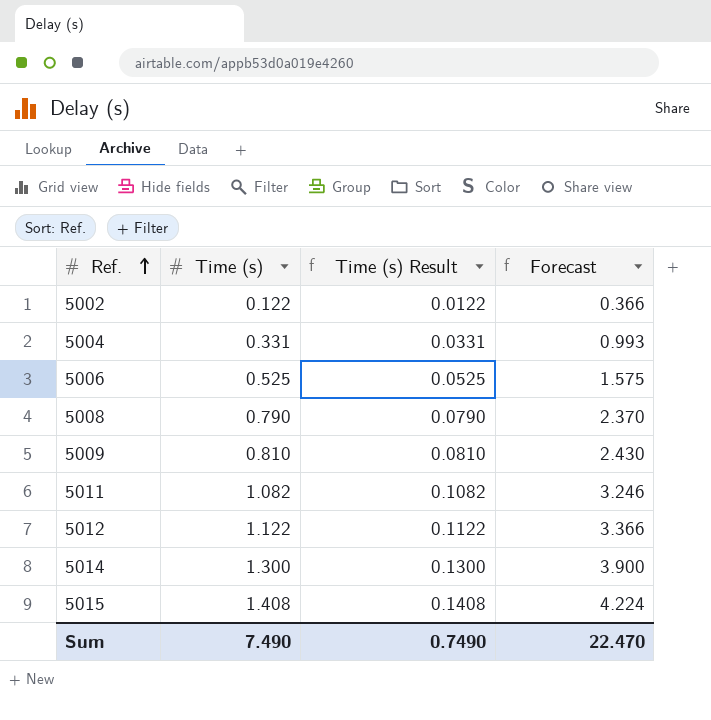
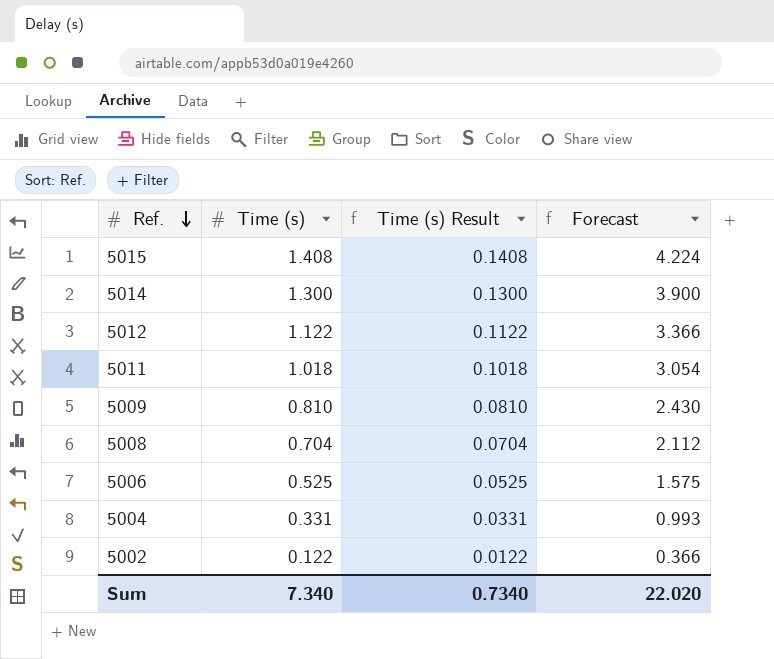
row order: Ref. ascending -> Ref. descending
5011 | Time (s): 1.082 -> 1.018
5011 | Time (s) Result: 0.1082 -> 0.1018
5011 | Forecast: 3.246 -> 3.054
5008 | Time (s): 0.790 -> 0.704
5008 | Time (s) Result: 0.0790 -> 0.0704
5008 | Forecast: 2.370 -> 2.112
Sum | Time (s): 7.490 -> 7.340
Sum | Time (s) Result: 0.7490 -> 0.7340
Sum | Forecast: 22.470 -> 22.020

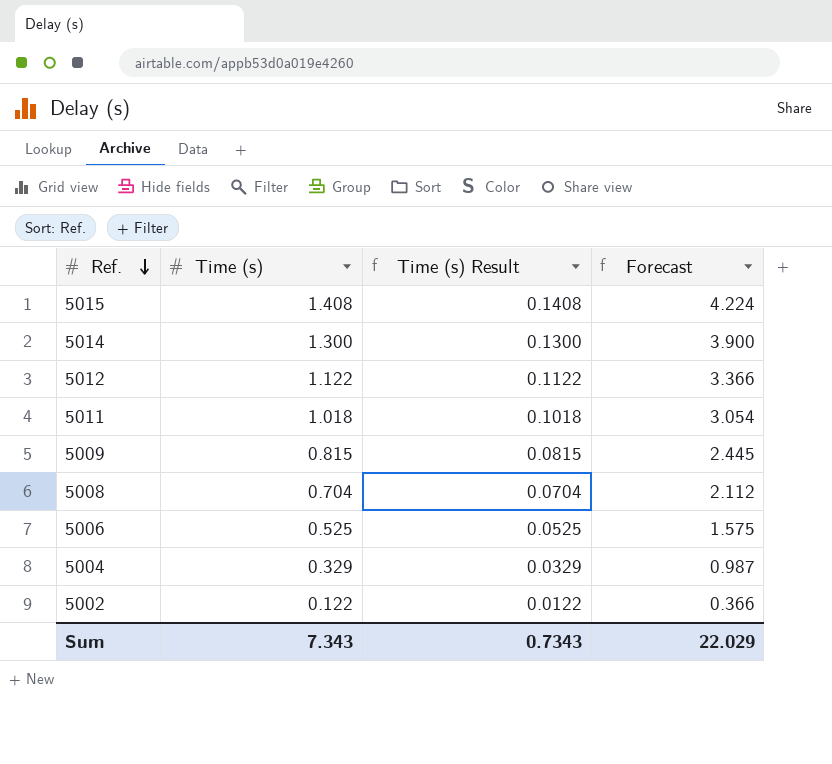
5009 | Time (s): 0.810 -> 0.815
5009 | Time (s) Result: 0.0810 -> 0.0815
5009 | Forecast: 2.430 -> 2.445
5004 | Time (s): 0.331 -> 0.329
5004 | Time (s) Result: 0.0331 -> 0.0329
5004 | Forecast: 0.993 -> 0.987
Sum | Time (s): 7.340 -> 7.343
Sum | Time (s) Result: 0.7340 -> 0.7343
Sum | Forecast: 22.020 -> 22.029

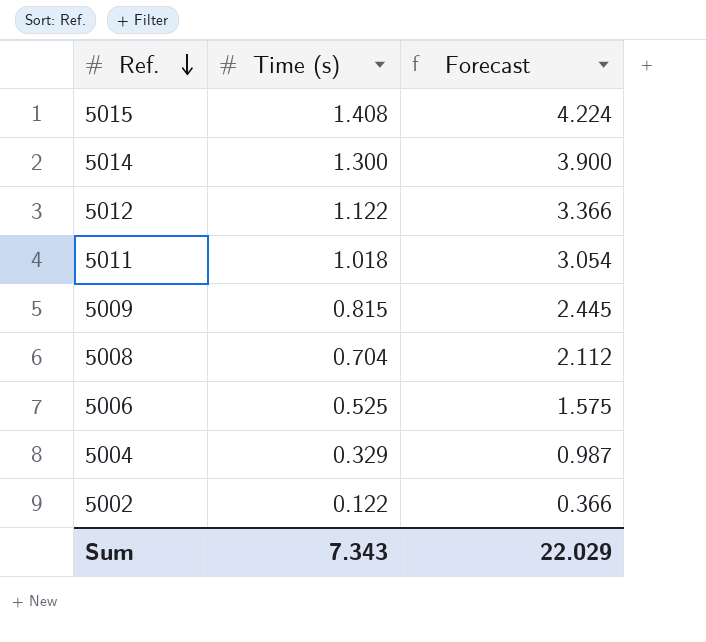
column Time (s) Result | formula: [Time (s)] * 0.1 -> none

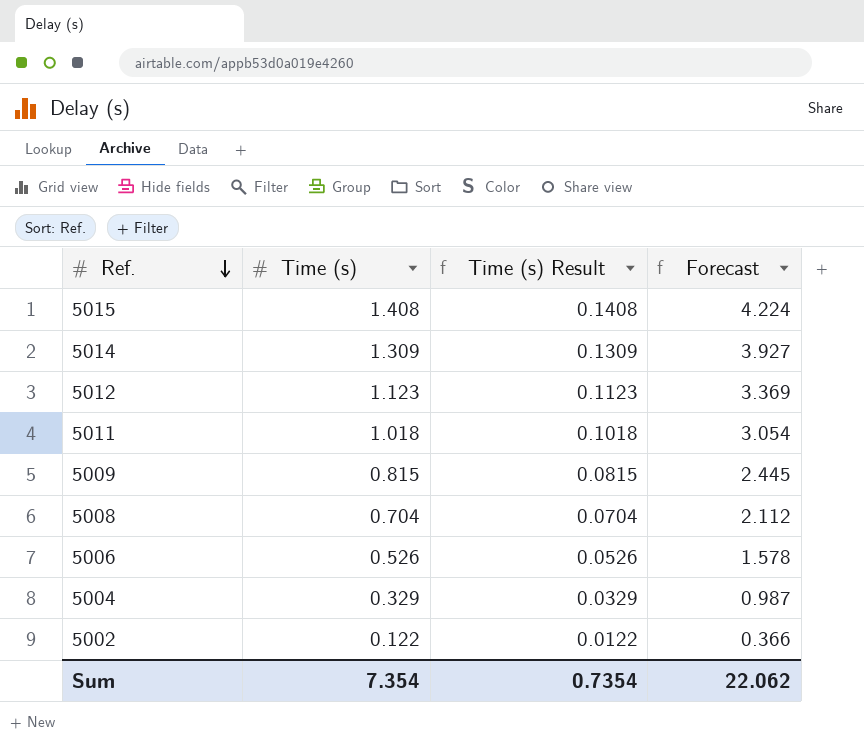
column Time (s) Result | formula: none -> [Time (s)] * 0.1
5014 | Time (s): 1.300 -> 1.309
5014 | Forecast: 3.900 -> 3.927
5012 | Time (s): 1.122 -> 1.123
5012 | Forecast: 3.366 -> 3.369
5006 | Time (s): 0.525 -> 0.526
5006 | Forecast: 1.575 -> 1.578
Sum | Time (s): 7.343 -> 7.354
Sum | Forecast: 22.029 -> 22.062

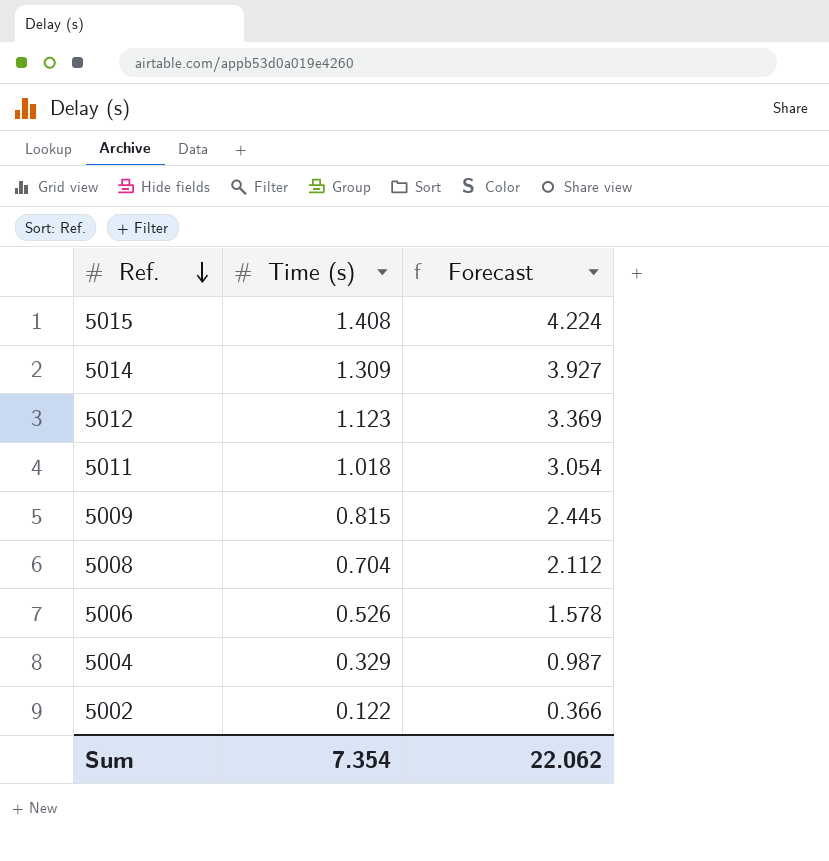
column Time (s) Result | formula: [Time (s)] * 0.1 -> none

